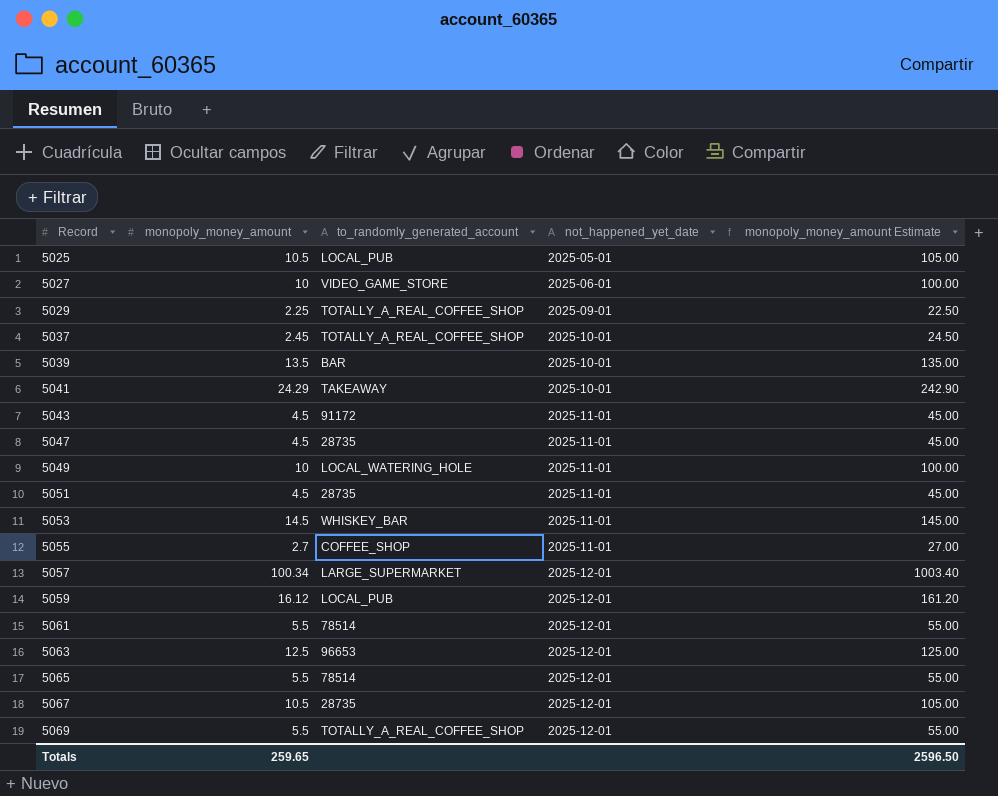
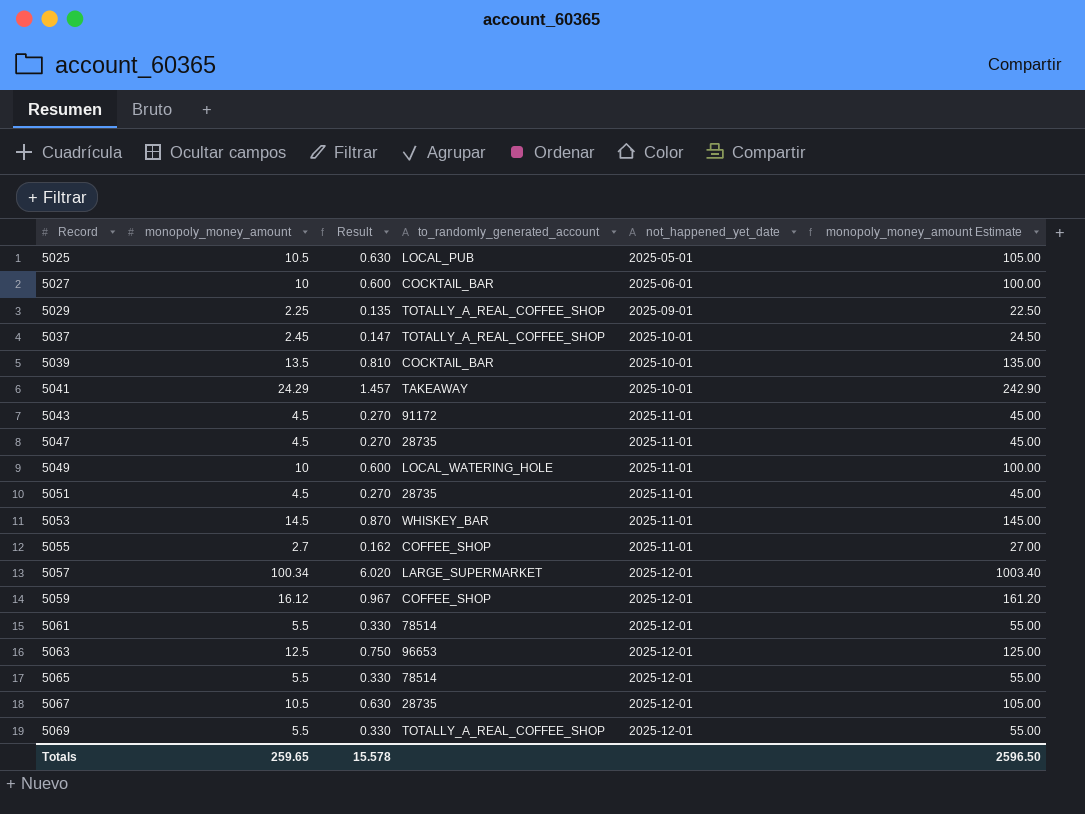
column Result | formula: none -> [monopoly_money_amount] * 0.06
5027 | to_randomly_generated_account: VIDEO_GAME_STORE -> COCKTAIL_BAR
5039 | to_randomly_generated_account: BAR -> COCKTAIL_BAR
5059 | to_randomly_generated_account: LOCAL_PUB -> COFFEE_SHOP

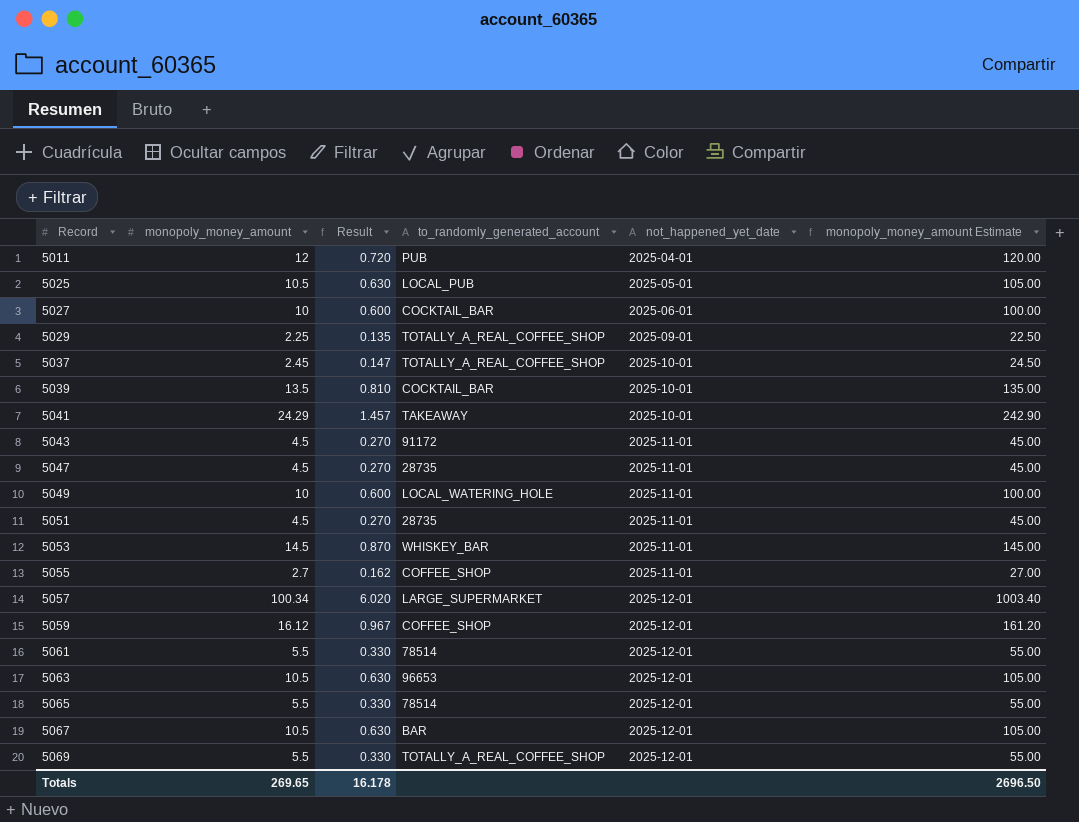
row 5011: none -> 12 | 0.720 | PUB | 2025-04-01 | 120.00
5063 | monopoly_money_amount: 12.5 -> 10.5
5063 | Result: 0.750 -> 0.630
5063 | monopoly_money_amount Estimate: 125.00 -> 105.00
5067 | to_randomly_generated_account: 28735 -> BAR
Totals | monopoly_money_amount: 259.65 -> 269.65
Totals | Result: 15.578 -> 16.178
Totals | monopoly_money_amount Estimate: 2596.50 -> 2696.50

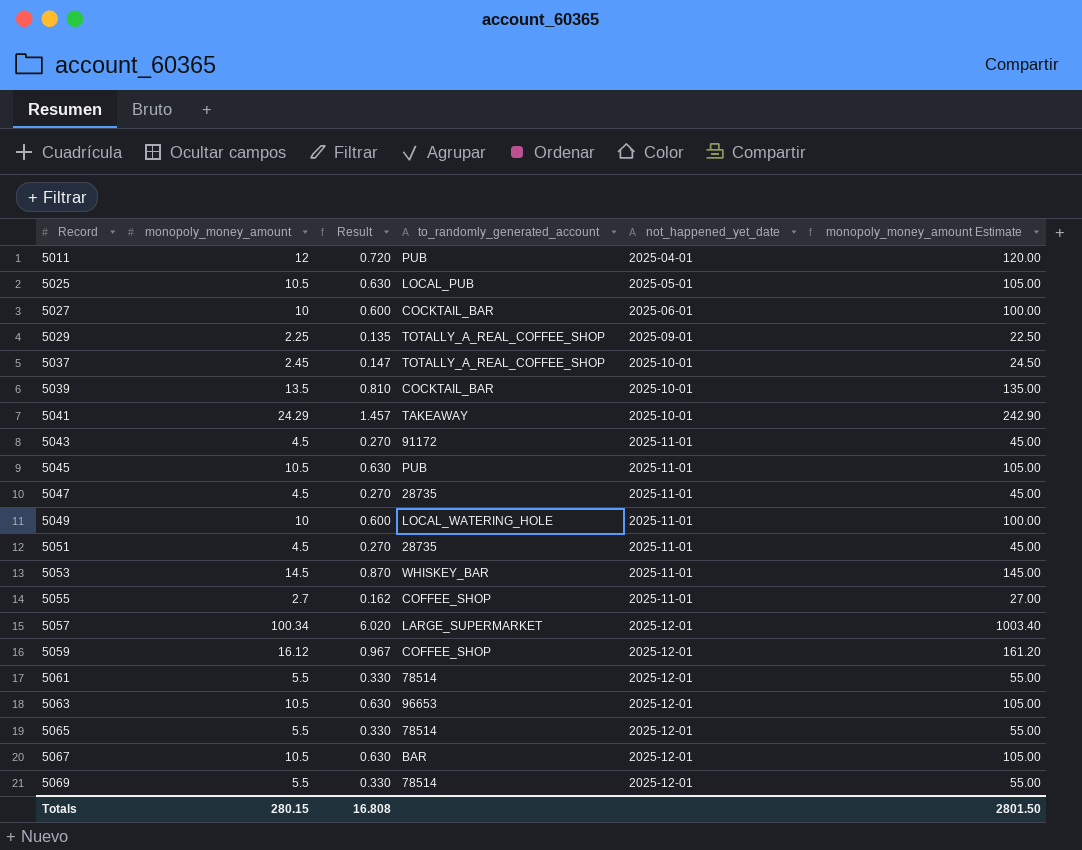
row 5045: none -> 10.5 | 0.630 | PUB | 2025-11-01 | 105.00
5069 | to_randomly_generated_account: TOTALLY_A_REAL_COFFEE_SHOP -> 78514
Totals | monopoly_money_amount: 269.65 -> 280.15
Totals | Result: 16.178 -> 16.808
Totals | monopoly_money_amount Estimate: 2696.50 -> 2801.50

